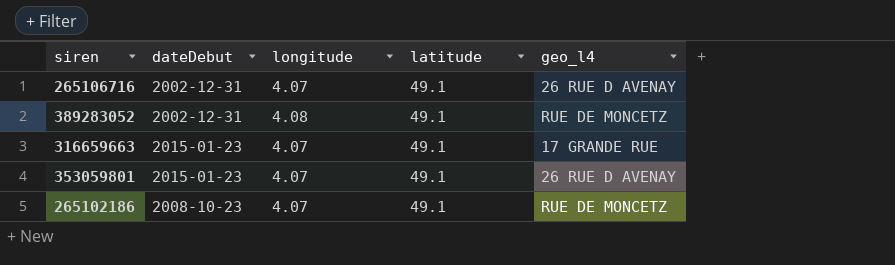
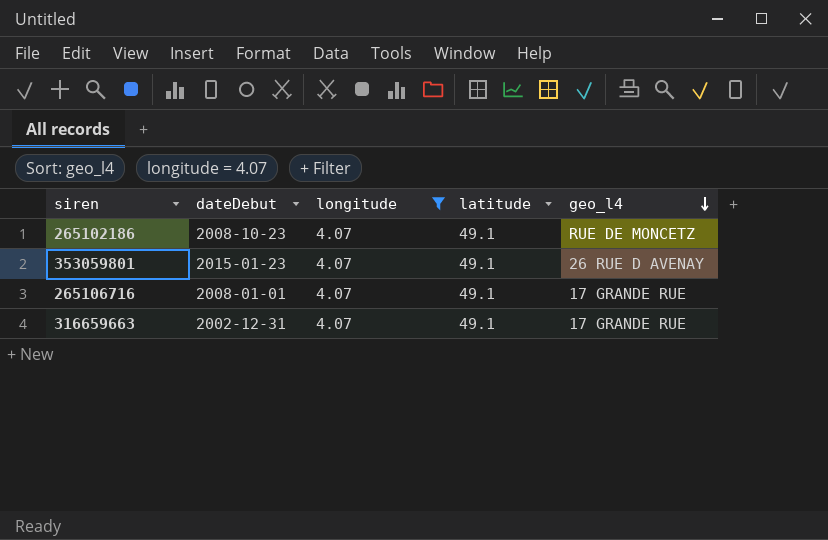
filter: none -> longitude = 4.07
row order: none -> geo_l4 descending
265106716 | dateDebut: 2002-12-31 -> 2008-01-01
265106716 | geo_l4: 26 RUE D AVENAY -> 17 GRANDE RUE
316659663 | dateDebut: 2015-01-23 -> 2002-12-31

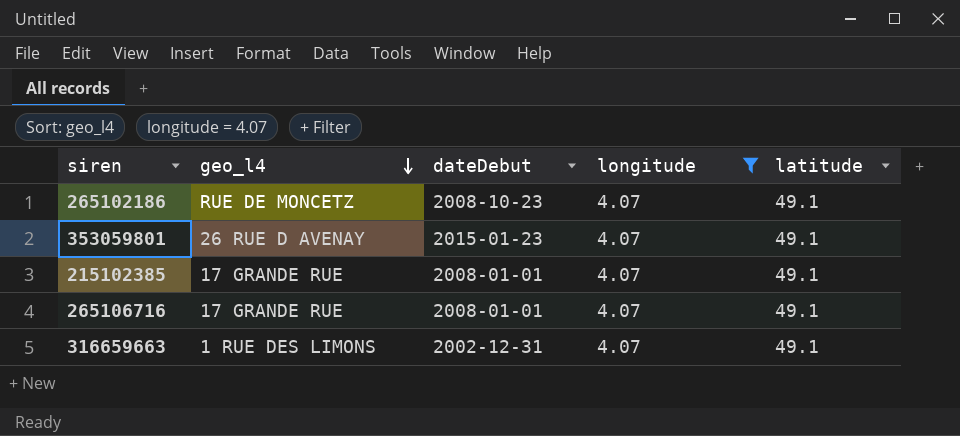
column geo_l4 | position: 5 -> 2
row 215102385: none -> 17 GRANDE RUE | 2008-01-01 | 4.07 | 49.1
316659663 | geo_l4: 17 GRANDE RUE -> 1 RUE DES LIMONS

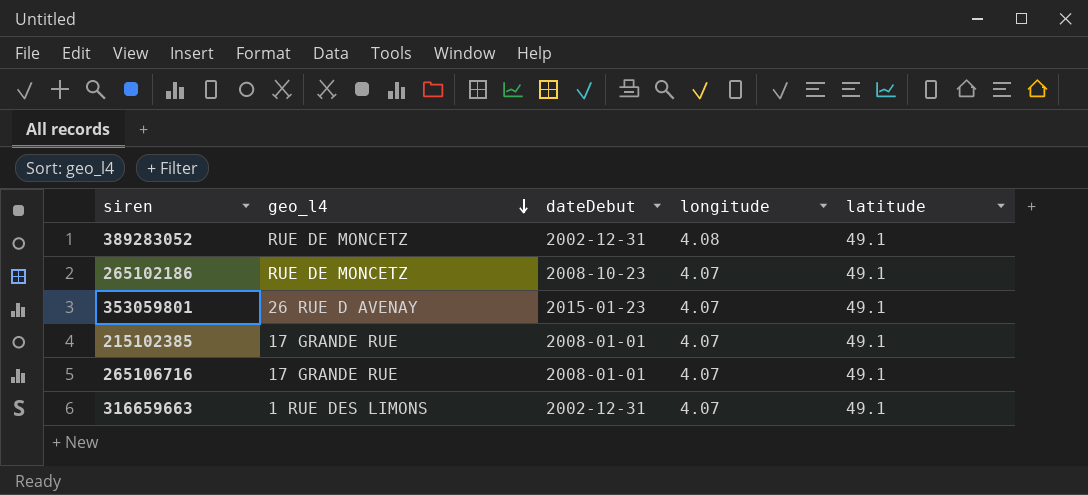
filter: longitude = 4.07 -> none

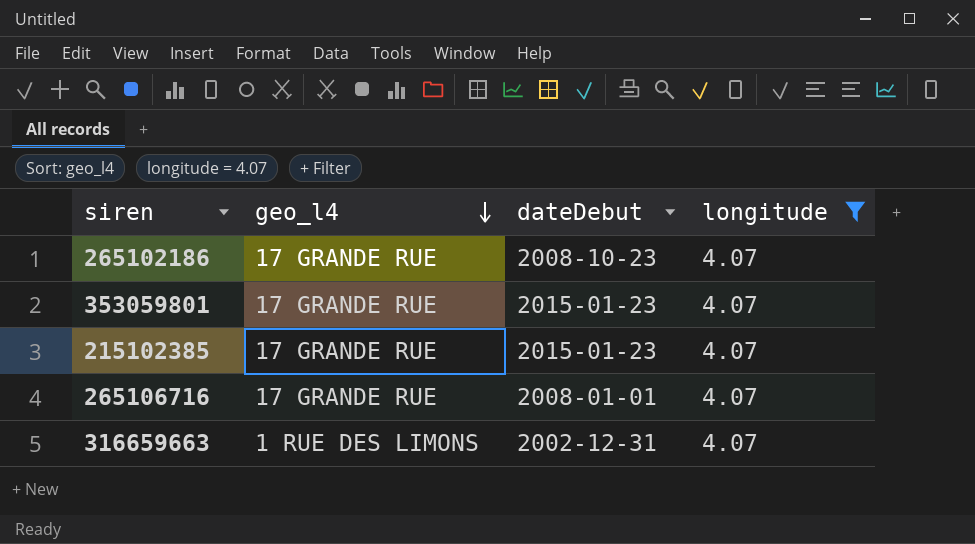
filter: none -> longitude = 4.07
column latitude | position: 5 -> none
265102186 | geo_l4: RUE DE MONCETZ -> 17 GRANDE RUE
353059801 | geo_l4: 26 RUE D AVENAY -> 17 GRANDE RUE
215102385 | dateDebut: 2008-01-01 -> 2015-01-23

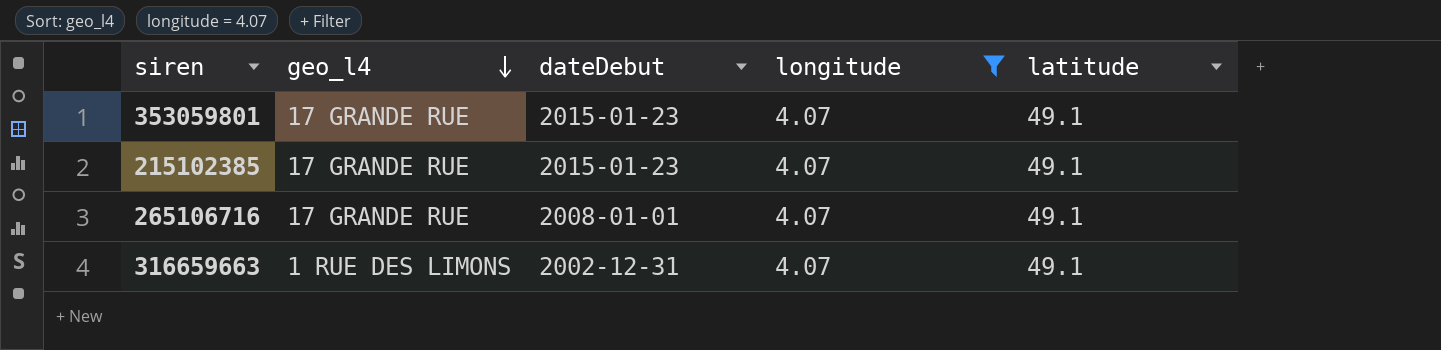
column latitude | position: none -> 5
row 265102186: 17 GRANDE RUE | 2008-10-23 | 4.07 -> none

